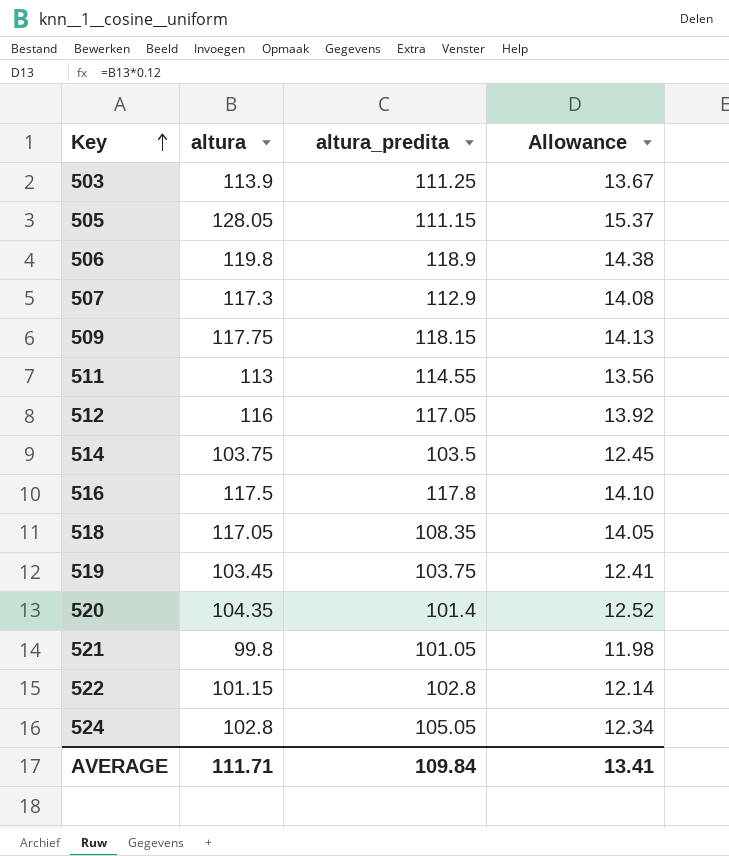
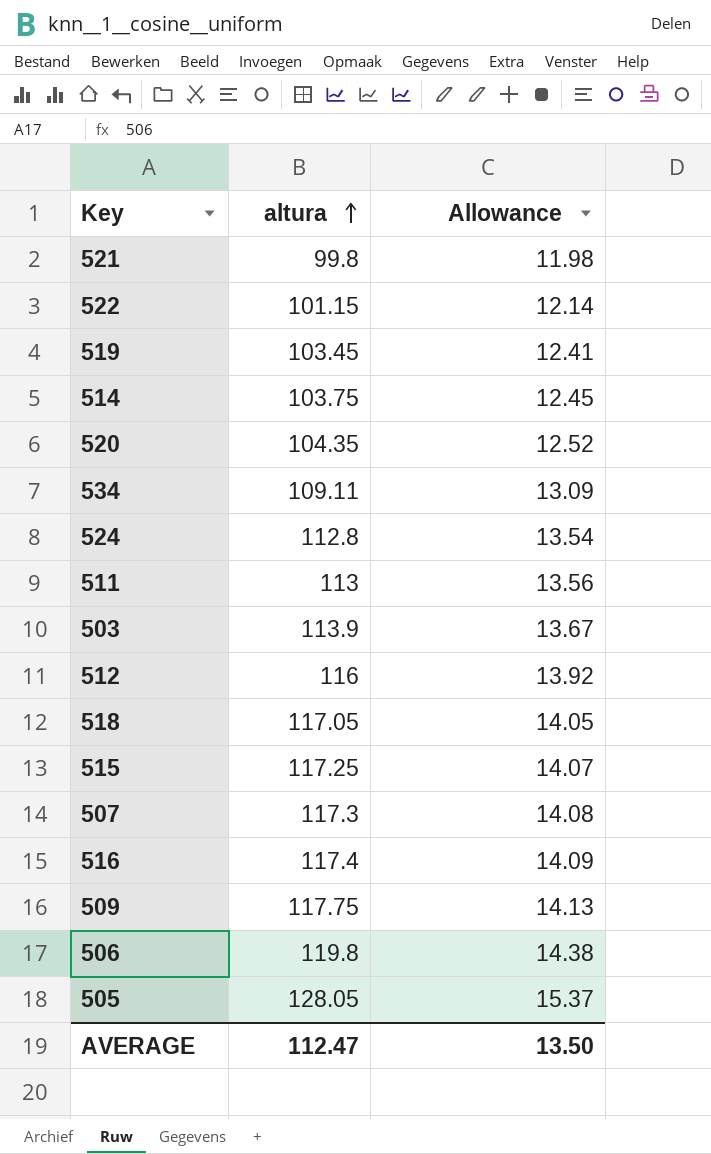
row order: Key ascending -> altura ascending
column altura_predita | position: 3 -> none
row 534: none -> 109.11 | 13.09
524 | altura: 102.8 -> 112.8
524 | Allowance: 12.34 -> 13.54
row 515: none -> 117.25 | 14.07
516 | altura: 117.5 -> 117.4
516 | Allowance: 14.10 -> 14.09
AVERAGE | altura: 111.71 -> 112.47
AVERAGE | Allowance: 13.41 -> 13.50

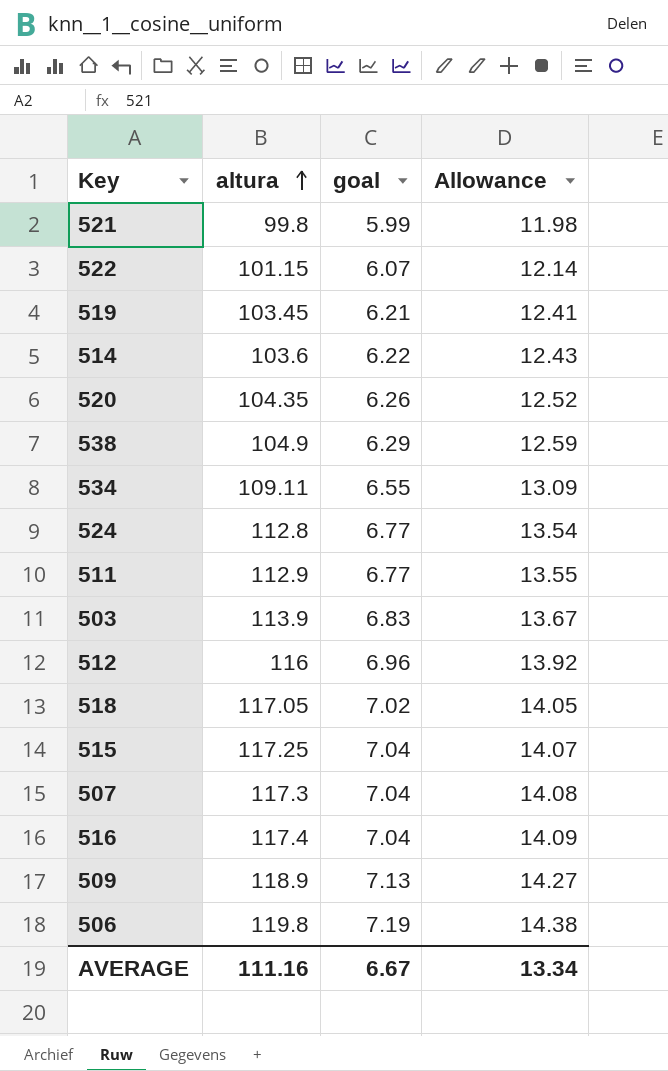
column goal | formula: none -> [altura] * 0.06
row 505: 128.05 | 15.37 -> none
514 | altura: 103.75 -> 103.6
514 | Allowance: 12.45 -> 12.43
row 538: none -> 104.9 | 6.29 | 12.59
511 | altura: 113 -> 112.9
511 | Allowance: 13.56 -> 13.55
509 | altura: 117.75 -> 118.9
509 | Allowance: 14.13 -> 14.27
AVERAGE | altura: 112.47 -> 111.16
AVERAGE | Allowance: 13.50 -> 13.34

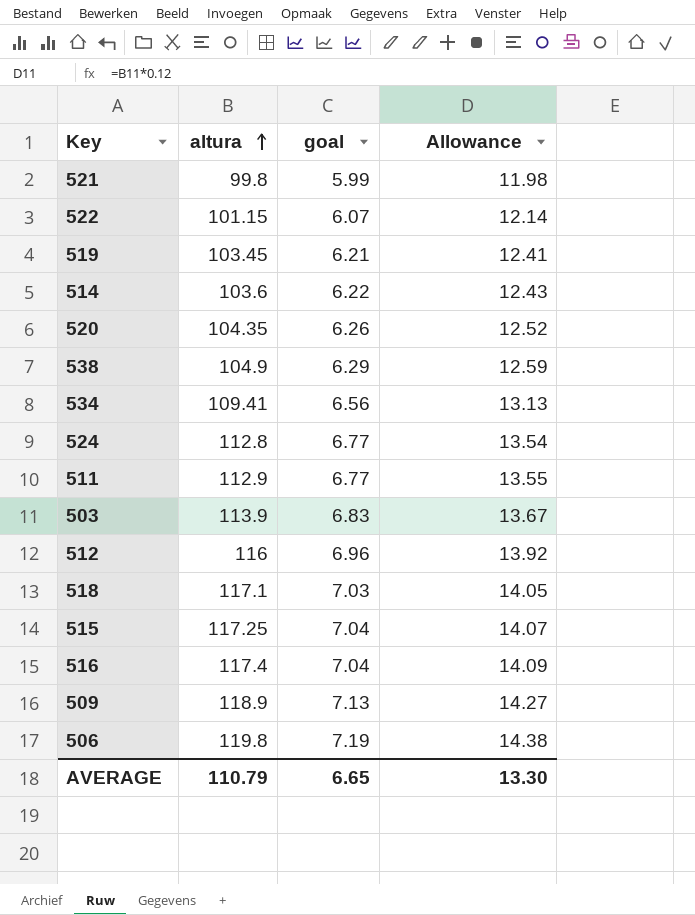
row 507: 117.3 | 7.04 | 14.08 -> none
534 | altura: 109.11 -> 109.41
534 | goal: 6.55 -> 6.56
534 | Allowance: 13.09 -> 13.13
518 | altura: 117.05 -> 117.1
518 | goal: 7.02 -> 7.03
AVERAGE | altura: 111.16 -> 110.79
AVERAGE | goal: 6.67 -> 6.65
AVERAGE | Allowance: 13.34 -> 13.30

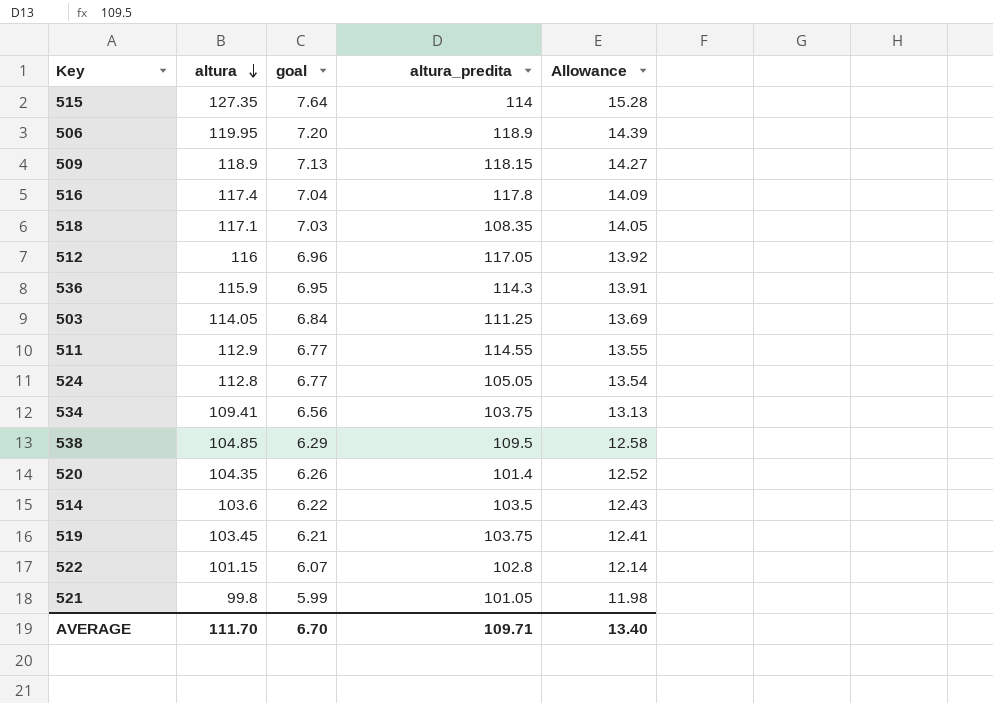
row order: altura ascending -> altura descending
column altura_predita | position: none -> 4
515 | altura: 117.25 -> 127.35
515 | goal: 7.04 -> 7.64
515 | Allowance: 14.07 -> 15.28
506 | altura: 119.8 -> 119.95
506 | goal: 7.19 -> 7.20
506 | Allowance: 14.38 -> 14.39
row 536: none -> 115.9 | 6.95 | 114.3 | 13.91
503 | altura: 113.9 -> 114.05
503 | goal: 6.83 -> 6.84
503 | Allowance: 13.67 -> 13.69
538 | altura: 104.9 -> 104.85
538 | Allowance: 12.59 -> 12.58
AVERAGE | altura: 110.79 -> 111.70
AVERAGE | goal: 6.65 -> 6.70
AVERAGE | Allowance: 13.30 -> 13.40

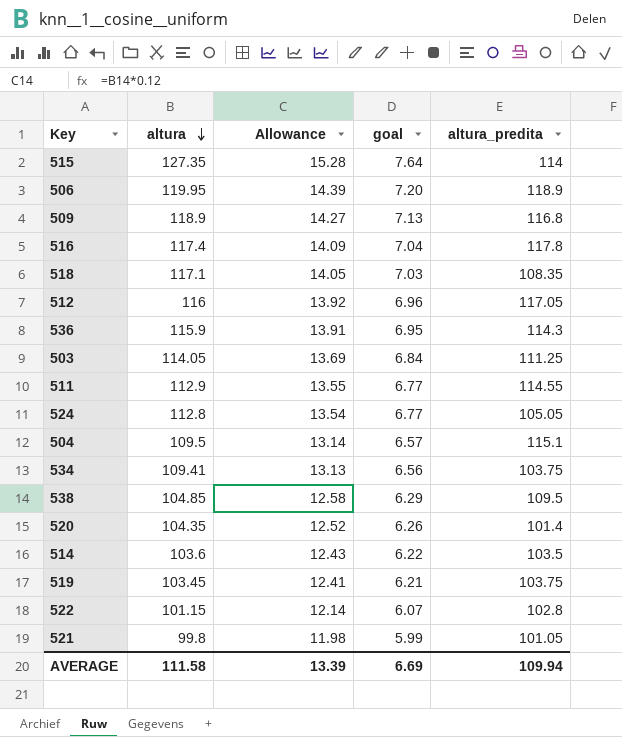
column Allowance | position: 5 -> 3
509 | altura_predita: 118.15 -> 116.8
row 504: none -> 109.5 | 13.14 | 6.57 | 115.1
AVERAGE | altura: 111.70 -> 111.58
AVERAGE | Allowance: 13.40 -> 13.39
AVERAGE | goal: 6.70 -> 6.69
AVERAGE | altura_predita: 109.71 -> 109.94

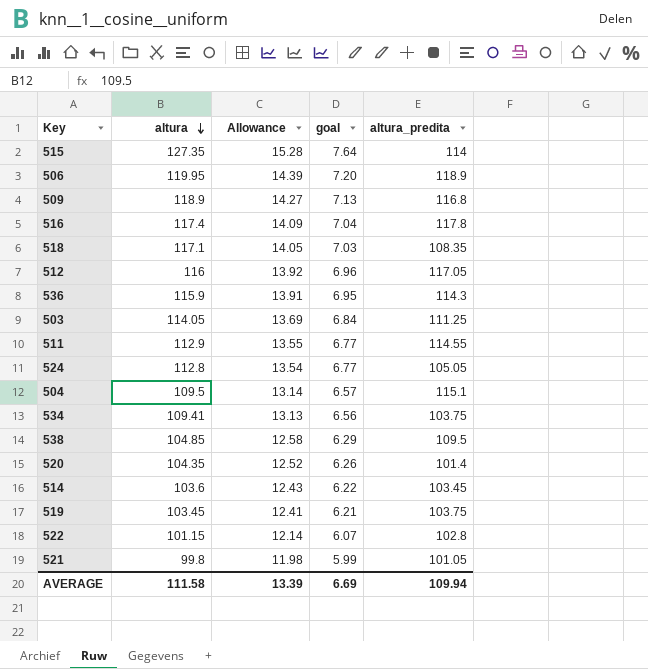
514 | altura_predita: 103.5 -> 103.45

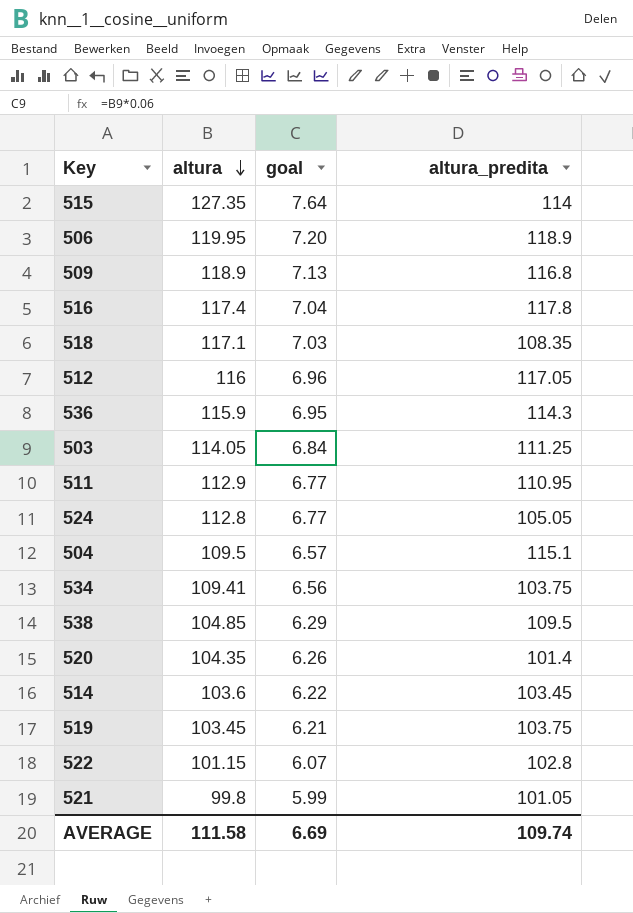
column Allowance | formula: [altura] * 0.12 -> none
511 | altura_predita: 114.55 -> 110.95
AVERAGE | altura_predita: 109.94 -> 109.74

